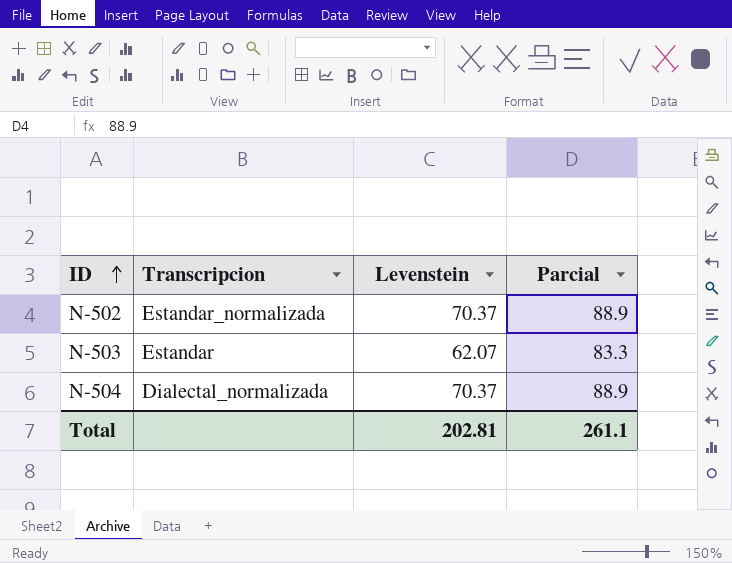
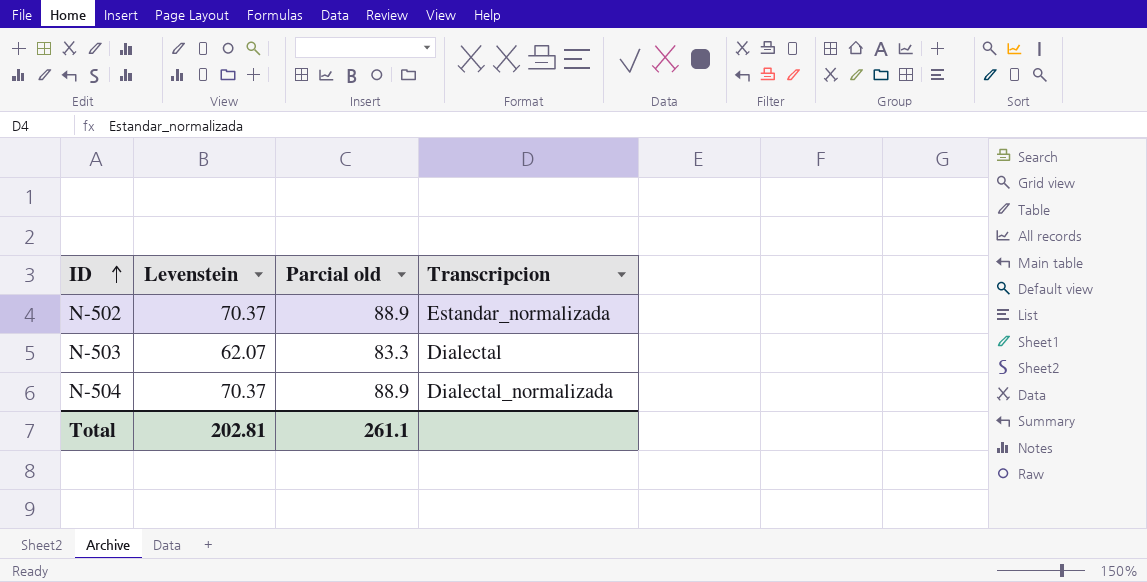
column name: Parcial -> Parcial old
column Transcripcion | position: 2 -> 4
N-503 | Transcripcion: Estandar -> Dialectal

